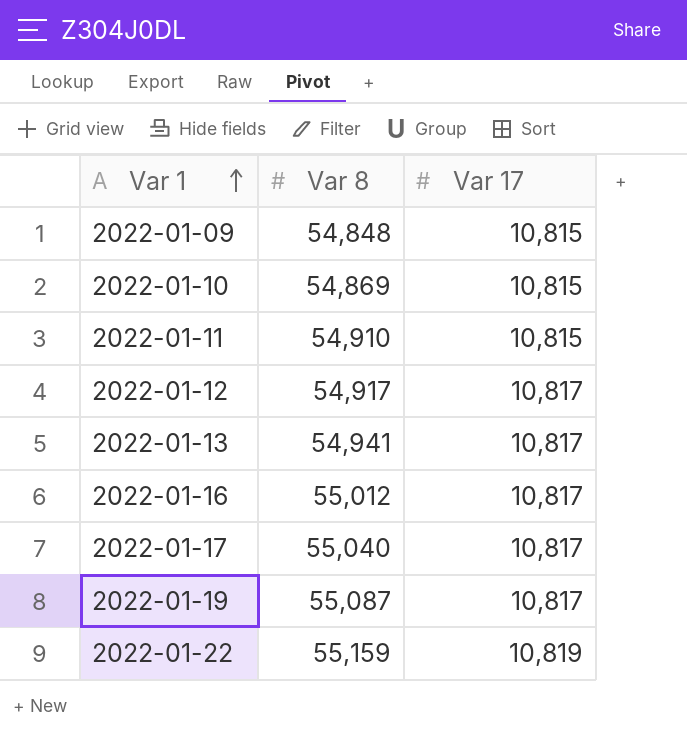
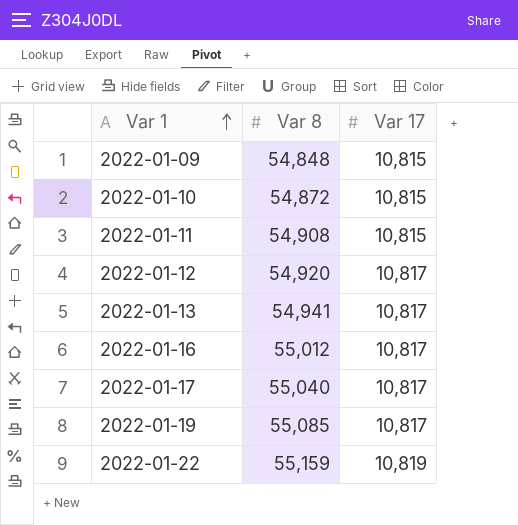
2022-01-10 | Var 8: 54,869 -> 54,872
2022-01-11 | Var 8: 54,910 -> 54,908
2022-01-12 | Var 8: 54,917 -> 54,920
2022-01-19 | Var 8: 55,087 -> 55,085

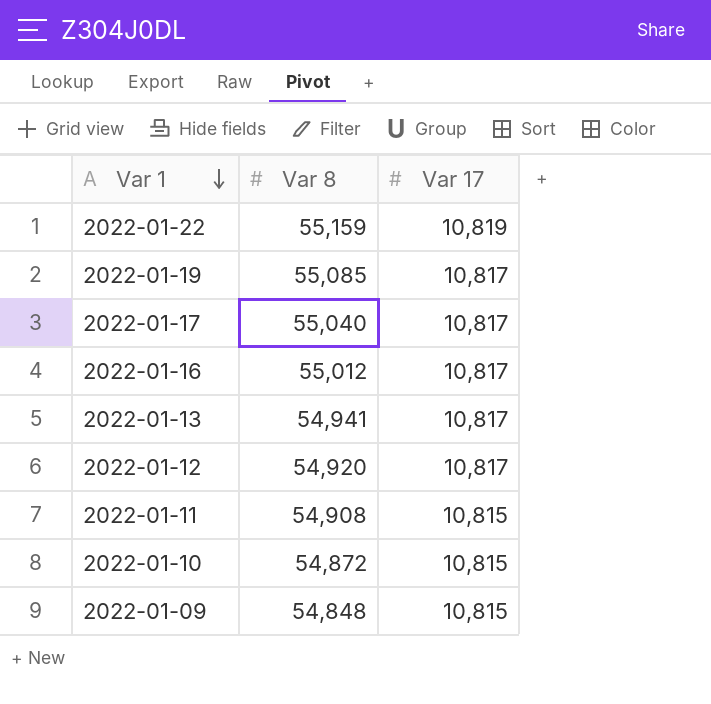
row order: Var 1 ascending -> Var 1 descending

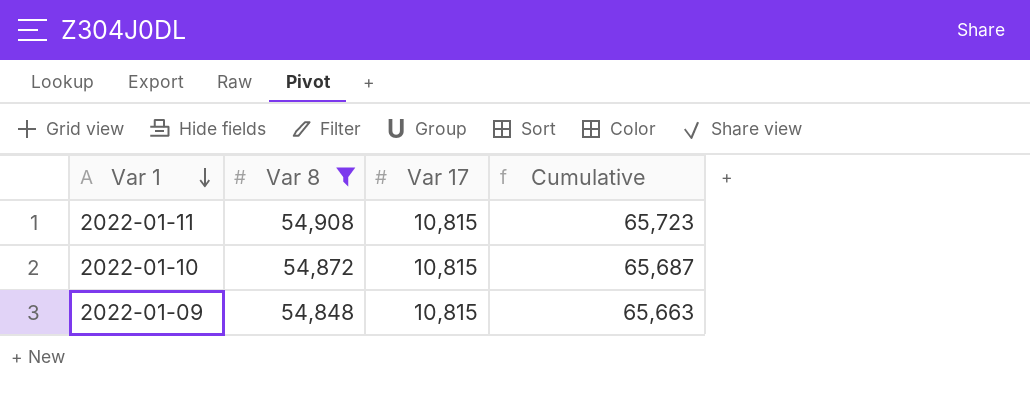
filter: none -> Var 8 <= 54,908
column Cumulative | formula: none -> [Var 8] + [Var 17]

